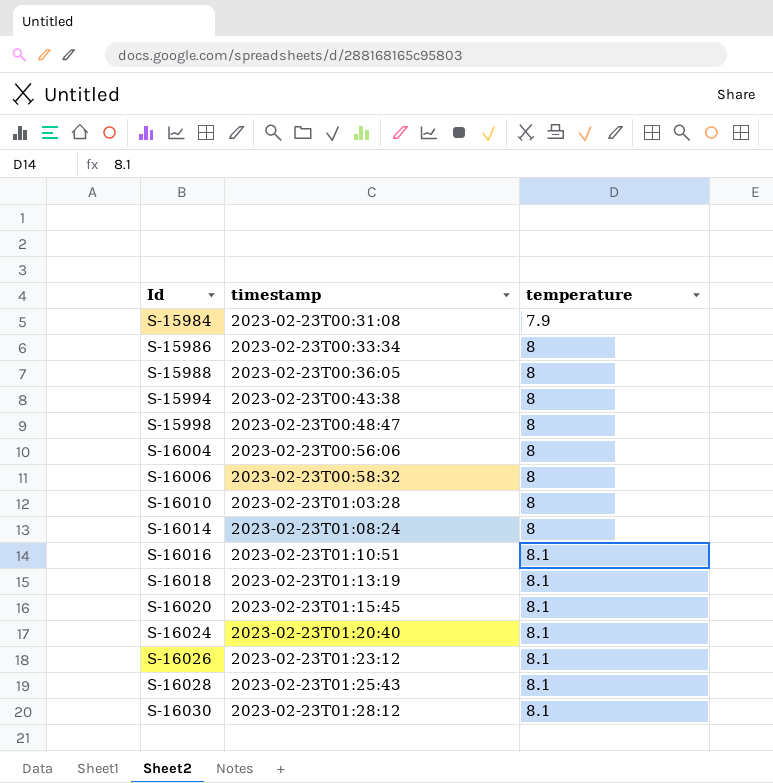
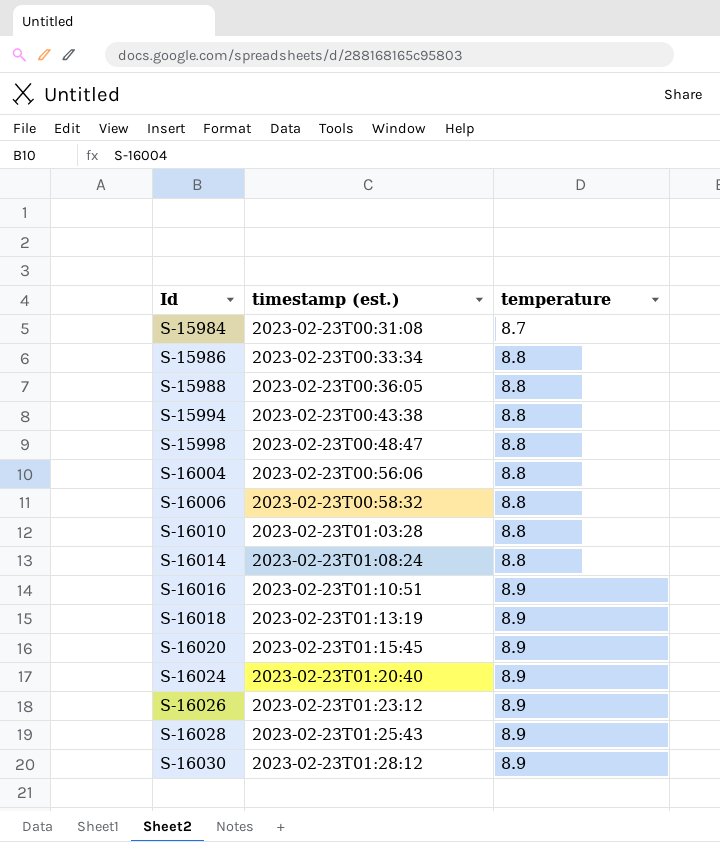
column name: timestamp -> timestamp (est.)
S-15984 | temperature: 7.9 -> 8.7
S-15986 | temperature: 8 -> 8.8
S-15988 | temperature: 8 -> 8.8
S-15994 | temperature: 8 -> 8.8
S-15998 | temperature: 8 -> 8.8
S-16004 | temperature: 8 -> 8.8
S-16006 | temperature: 8 -> 8.8
S-16010 | temperature: 8 -> 8.8
S-16014 | temperature: 8 -> 8.8
S-16016 | temperature: 8.1 -> 8.9
S-16018 | temperature: 8.1 -> 8.9
S-16020 | temperature: 8.1 -> 8.9
S-16024 | temperature: 8.1 -> 8.9
S-16026 | temperature: 8.1 -> 8.9
S-16028 | temperature: 8.1 -> 8.9
S-16030 | temperature: 8.1 -> 8.9

